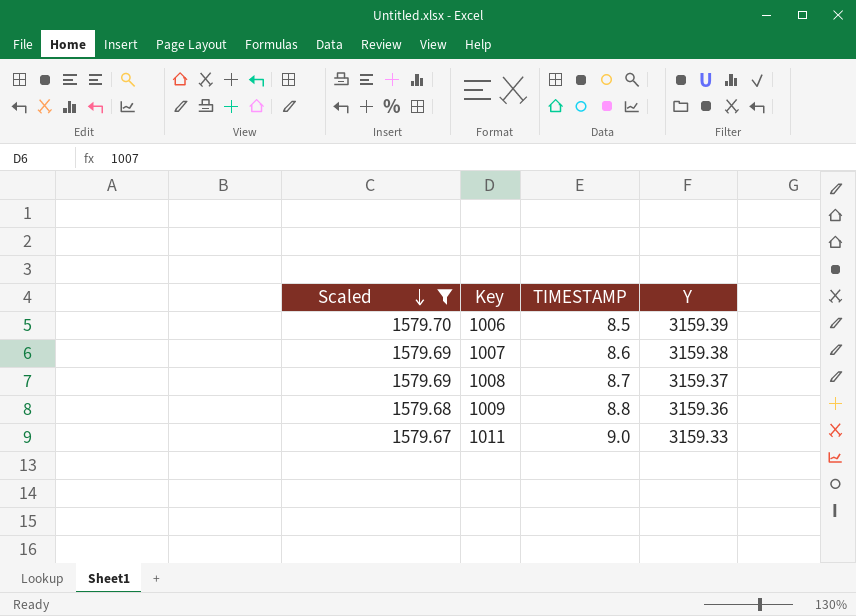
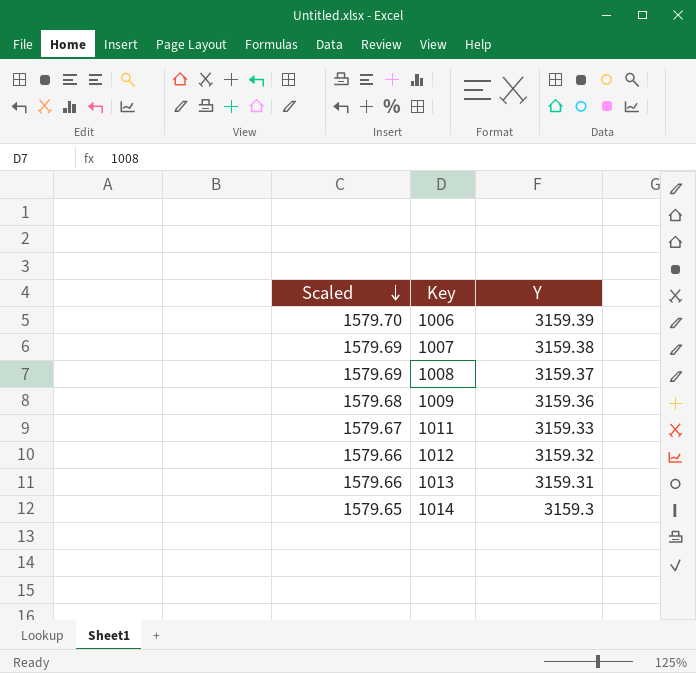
filter: Scaled >= 1579.67 -> none
column TIMESTAMP | position: 3 -> none

